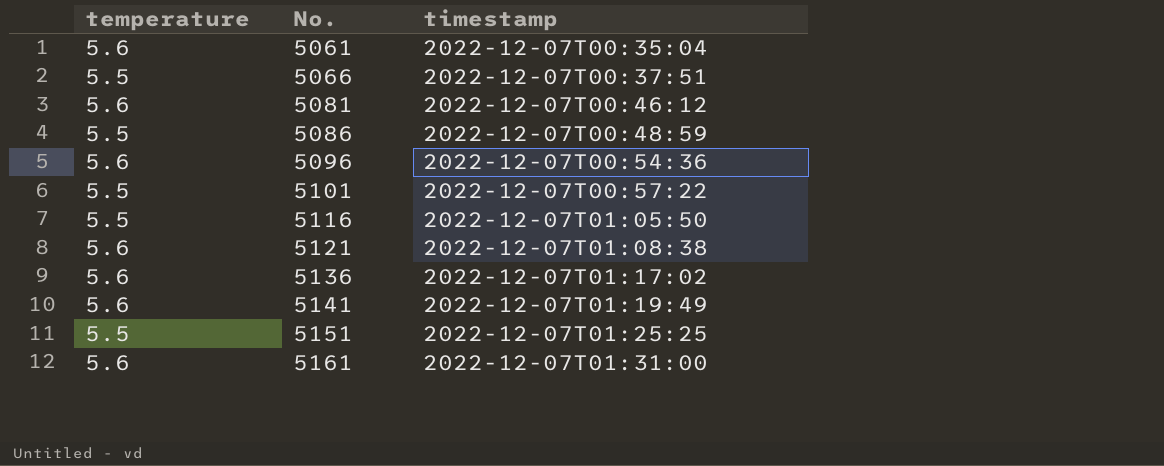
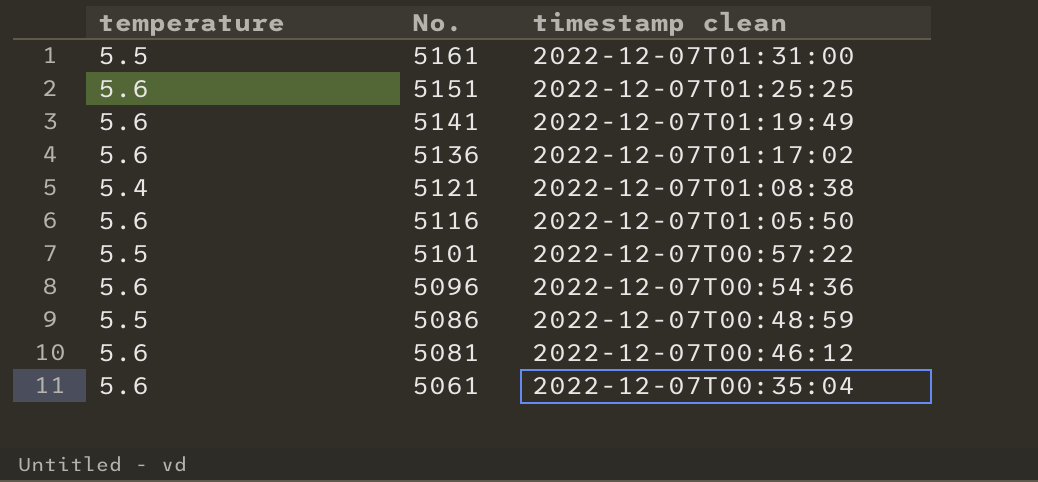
row order: No. ascending -> No. descending
column name: timestamp -> timestamp clean
row 5066: 5.5 | 2022-12-07T00:37:51 -> none
5161 | temperature: 5.6 -> 5.5
5151 | temperature: 5.5 -> 5.6
5121 | temperature: 5.6 -> 5.4
5116 | temperature: 5.5 -> 5.6

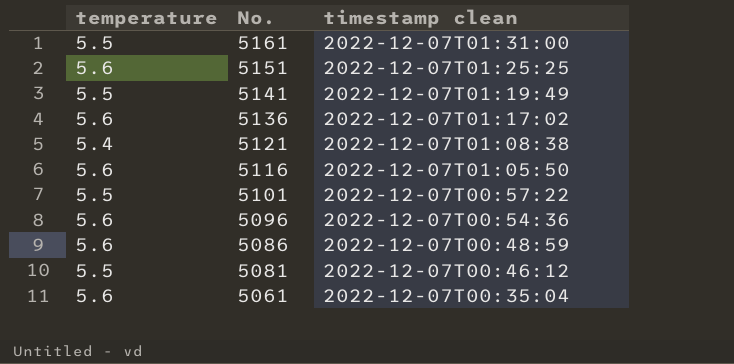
5141 | temperature: 5.6 -> 5.5
5086 | temperature: 5.5 -> 5.6
5081 | temperature: 5.6 -> 5.5

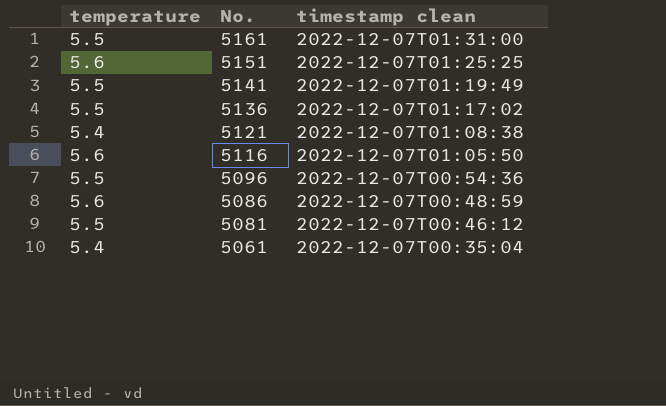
row 5101: 5.5 | 2022-12-07T00:57:22 -> none
5136 | temperature: 5.6 -> 5.5
5096 | temperature: 5.6 -> 5.5
5061 | temperature: 5.6 -> 5.4

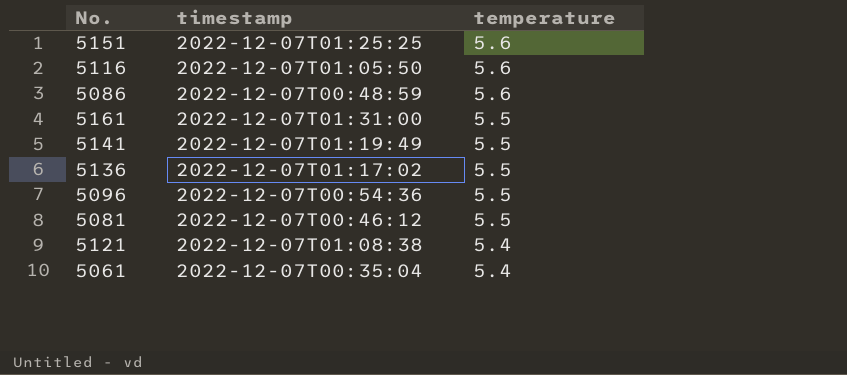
row order: No. descending -> temperature descending
column name: timestamp clean -> timestamp
column temperature | position: 1 -> 3

